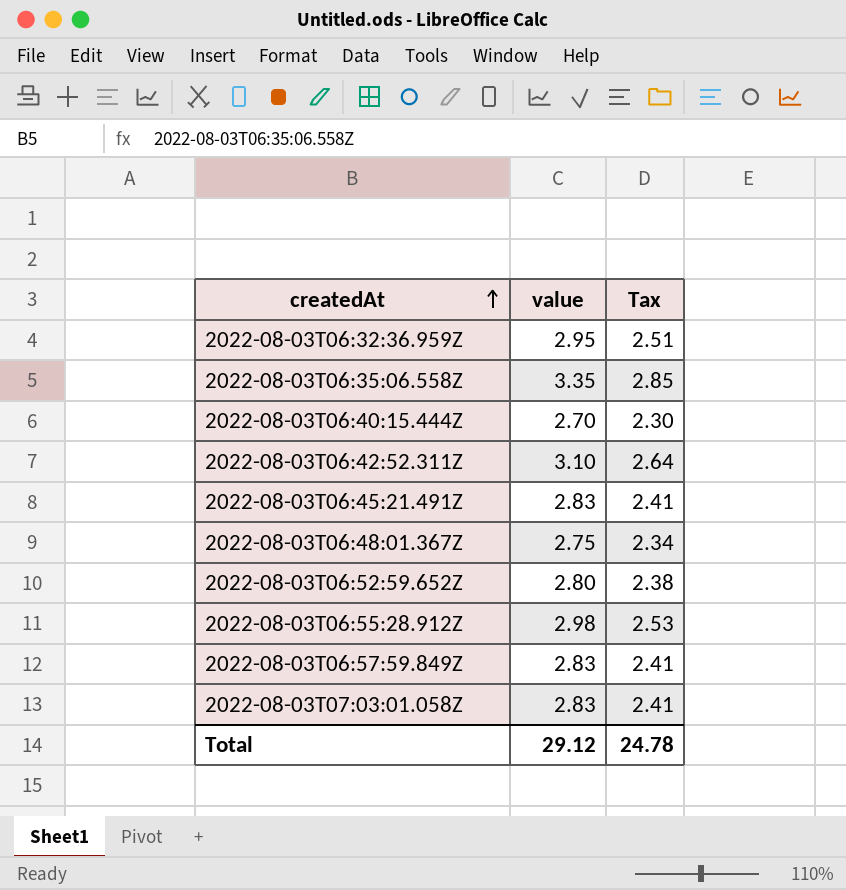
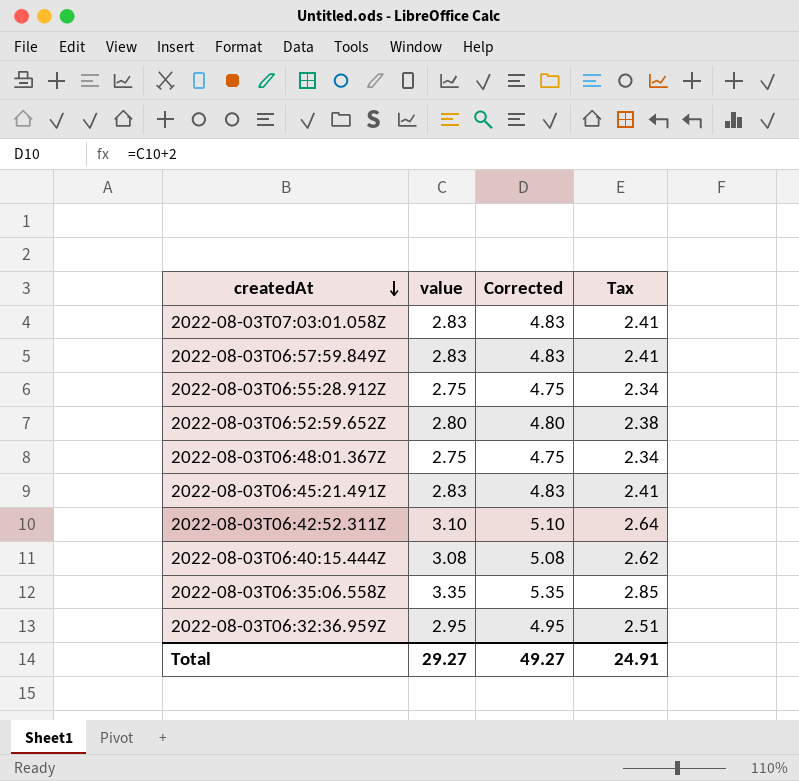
row order: createdAt ascending -> createdAt descending
column Corrected | formula: none -> [value] + 2
2022-08-03T06:55:28.912Z | value: 2.98 -> 2.75
2022-08-03T06:55:28.912Z | Tax: 2.53 -> 2.34
2022-08-03T06:40:15.444Z | value: 2.70 -> 3.08
2022-08-03T06:40:15.444Z | Tax: 2.30 -> 2.62
Total | value: 29.12 -> 29.27
Total | Tax: 24.78 -> 24.91

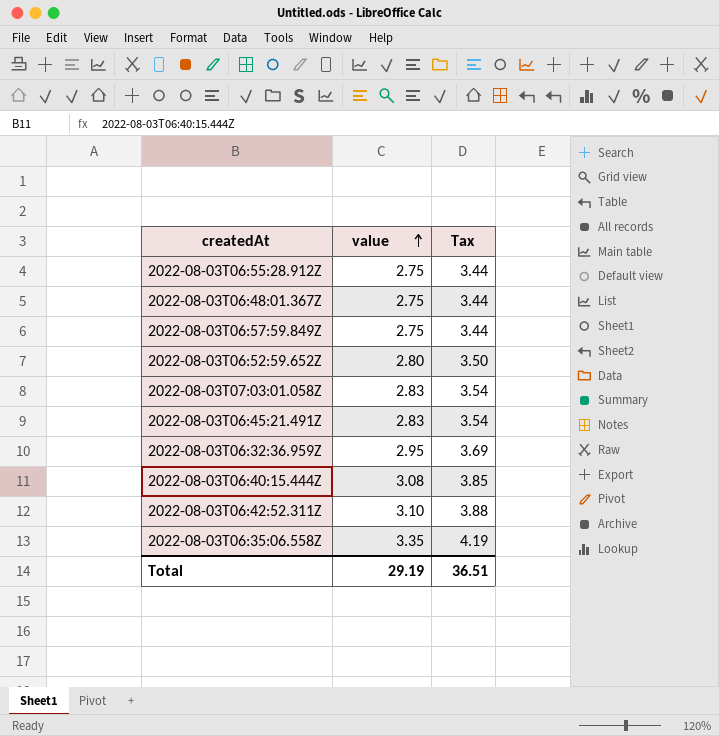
row order: createdAt descending -> value ascending
column Corrected | formula: [value] + 2 -> none
column Tax | formula: [value] * 0.85 -> [value] * 1.25
2022-08-03T06:57:59.849Z | value: 2.83 -> 2.75
Total | value: 29.27 -> 29.19
Total | Tax: 24.91 -> 36.51

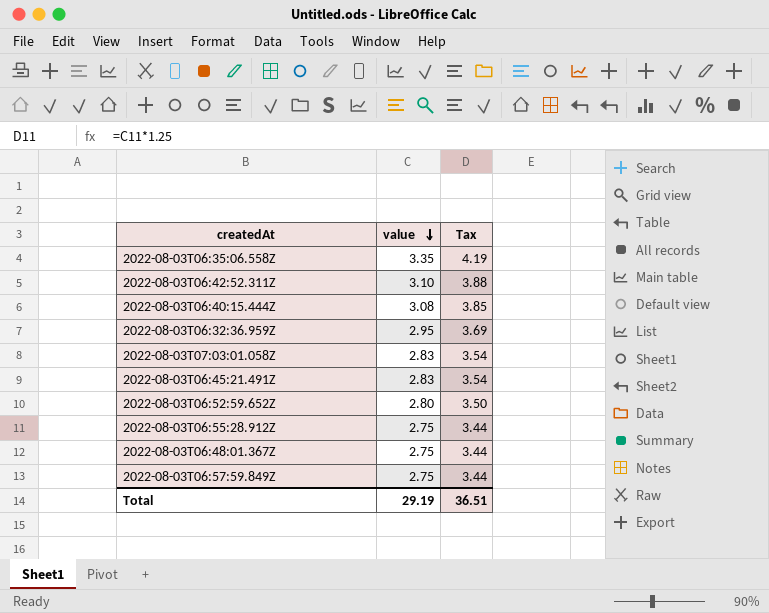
row order: value ascending -> value descending

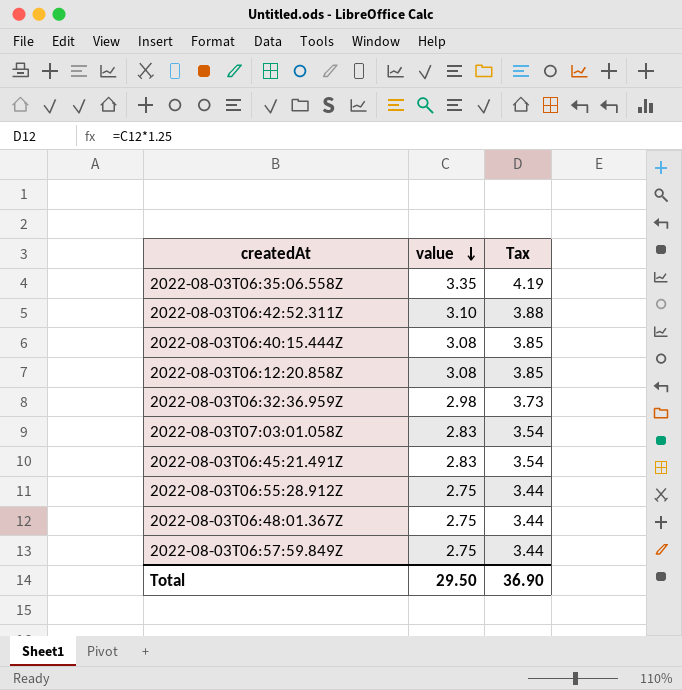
row 2022-08-03T06:52:59.652Z: 2.80 | 3.50 -> none
row 2022-08-03T06:12:20.858Z: none -> 3.08 | 3.85
2022-08-03T06:32:36.959Z | value: 2.95 -> 2.98
2022-08-03T06:32:36.959Z | Tax: 3.69 -> 3.73
Total | value: 29.19 -> 29.50
Total | Tax: 36.51 -> 36.90

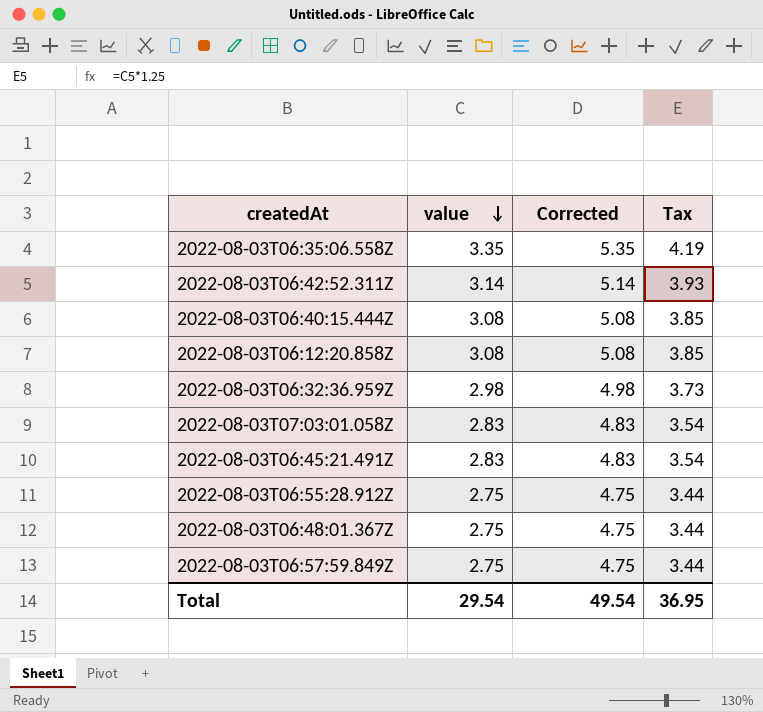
column Corrected | formula: none -> [value] + 2
2022-08-03T06:42:52.311Z | value: 3.10 -> 3.14
2022-08-03T06:42:52.311Z | Tax: 3.88 -> 3.93
Total | value: 29.50 -> 29.54
Total | Tax: 36.90 -> 36.95

